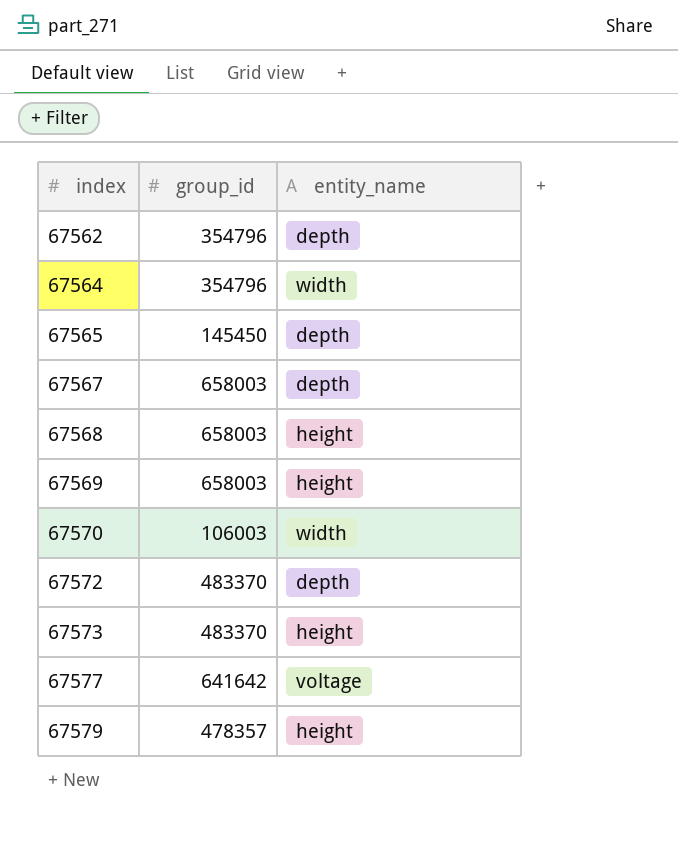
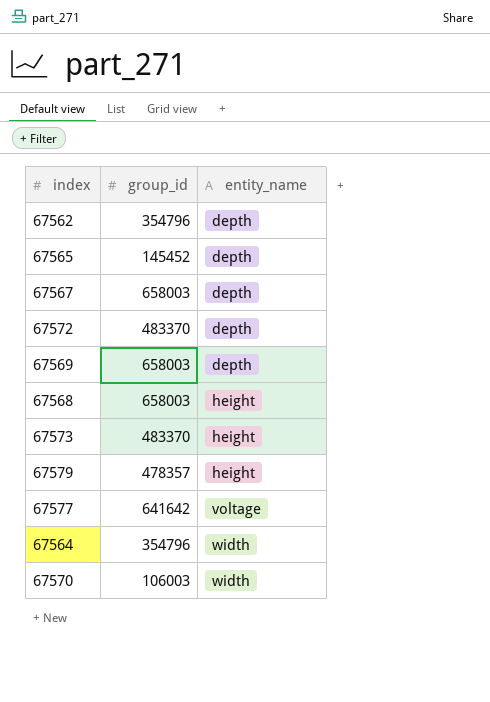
row order: index ascending -> entity_name ascending
67565 | group_id: 145450 -> 145452
67569 | entity_name: height -> depth

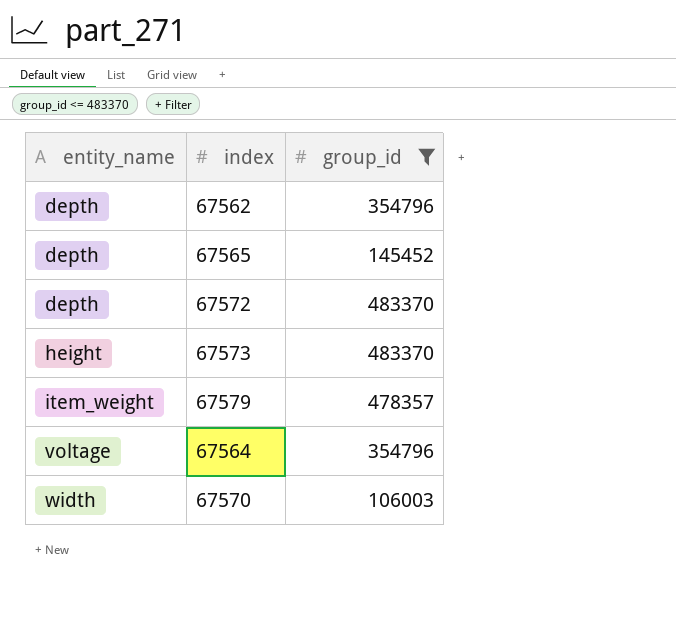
filter: none -> group_id <= 483370
column entity_name | position: 3 -> 1
67579 | entity_name: height -> item_weight
67564 | entity_name: width -> voltage

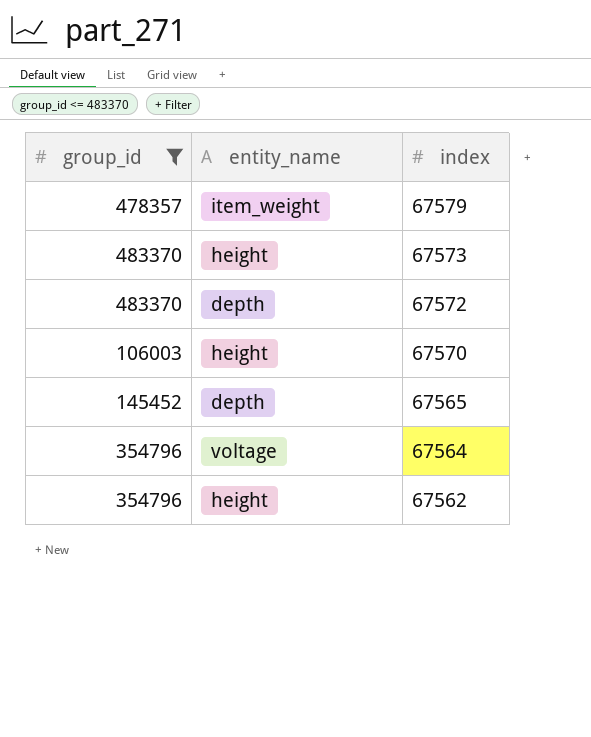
row order: entity_name ascending -> index descending
column group_id | position: 3 -> 1
67570 | entity_name: width -> height
67562 | entity_name: depth -> height

